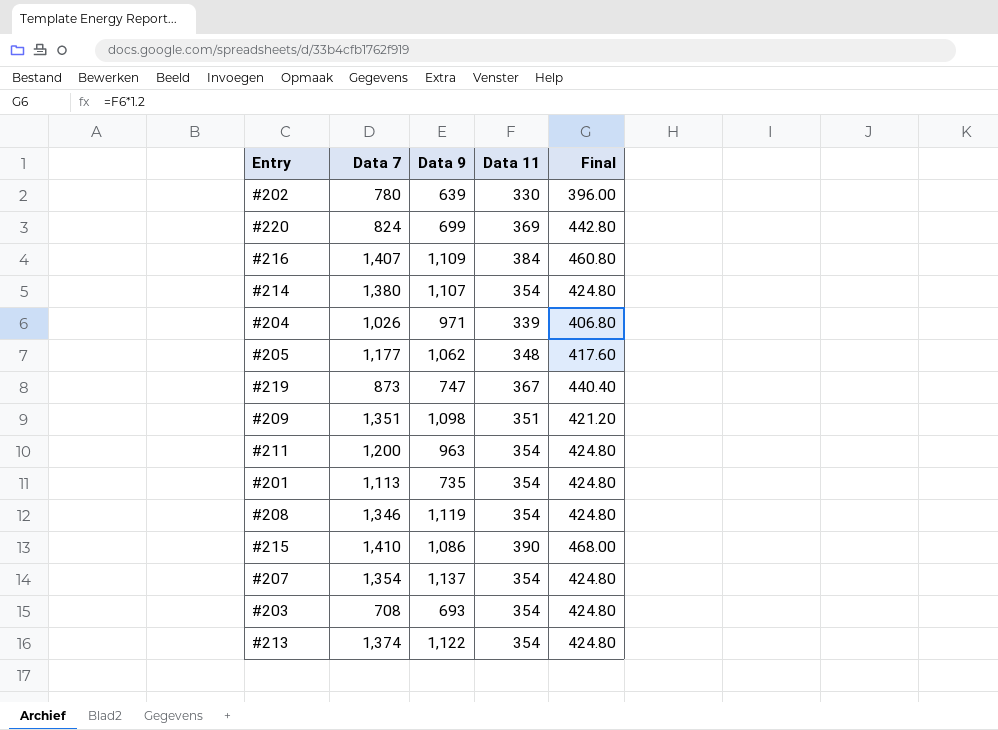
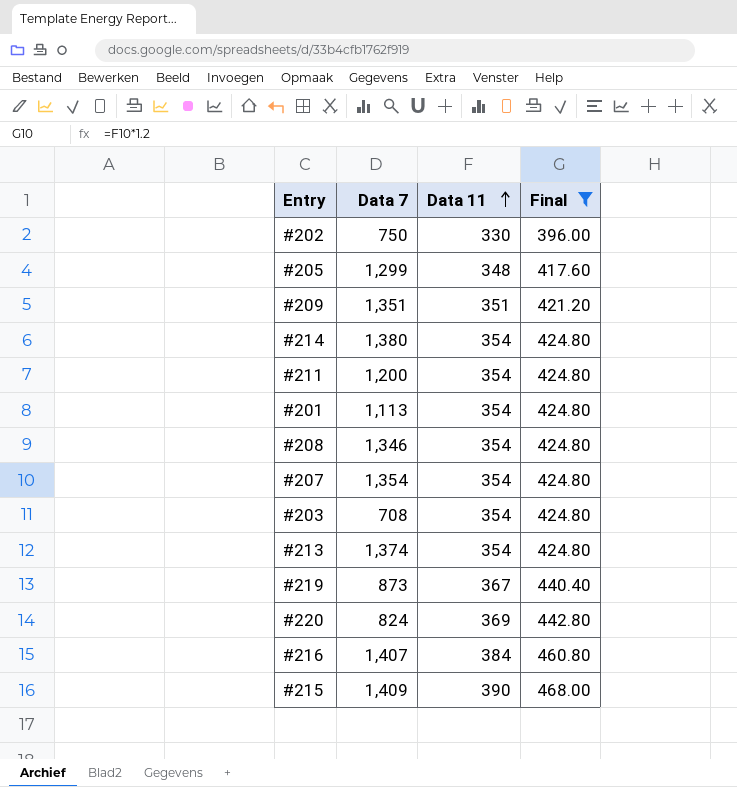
filter: none -> Final != 406.80
row order: none -> Data 11 ascending
column Data 9 | position: 3 -> none
#202 | Data 7: 780 -> 750
#205 | Data 7: 1,177 -> 1,299
#215 | Data 7: 1,410 -> 1,409

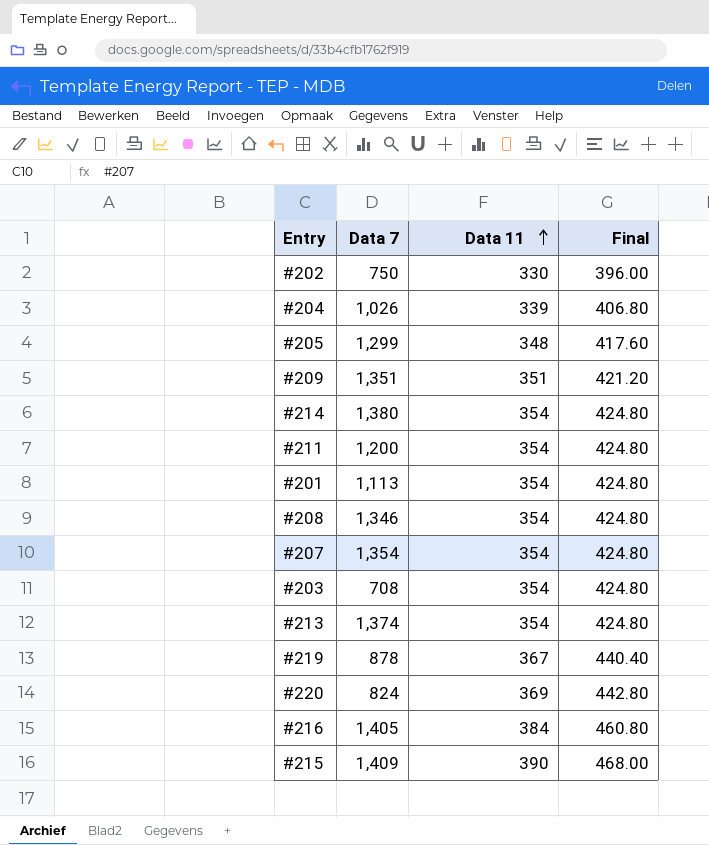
filter: Final != 406.80 -> none
#219 | Data 7: 873 -> 878
#216 | Data 7: 1,407 -> 1,405

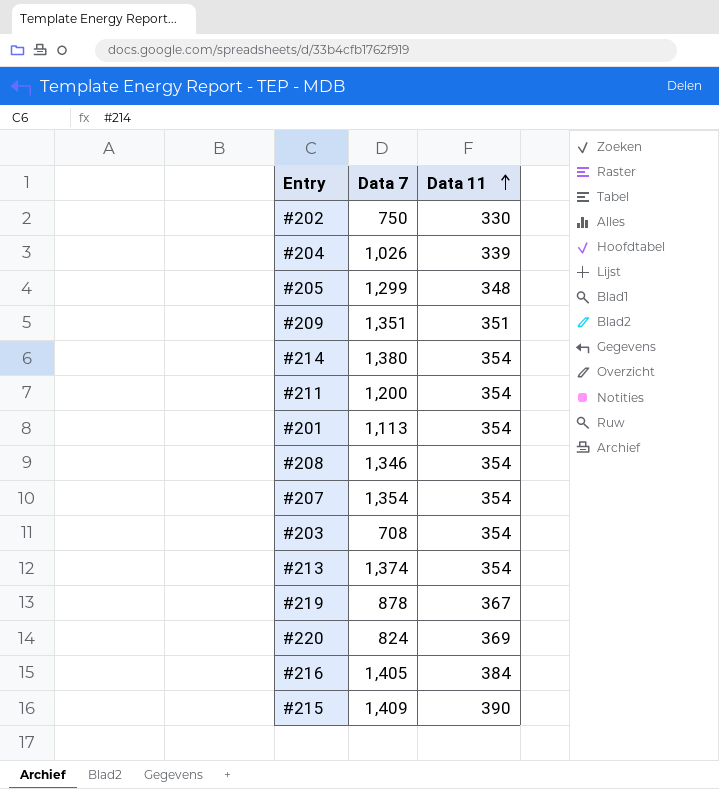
column Final | formula: [Data 11] * 1.2 -> none

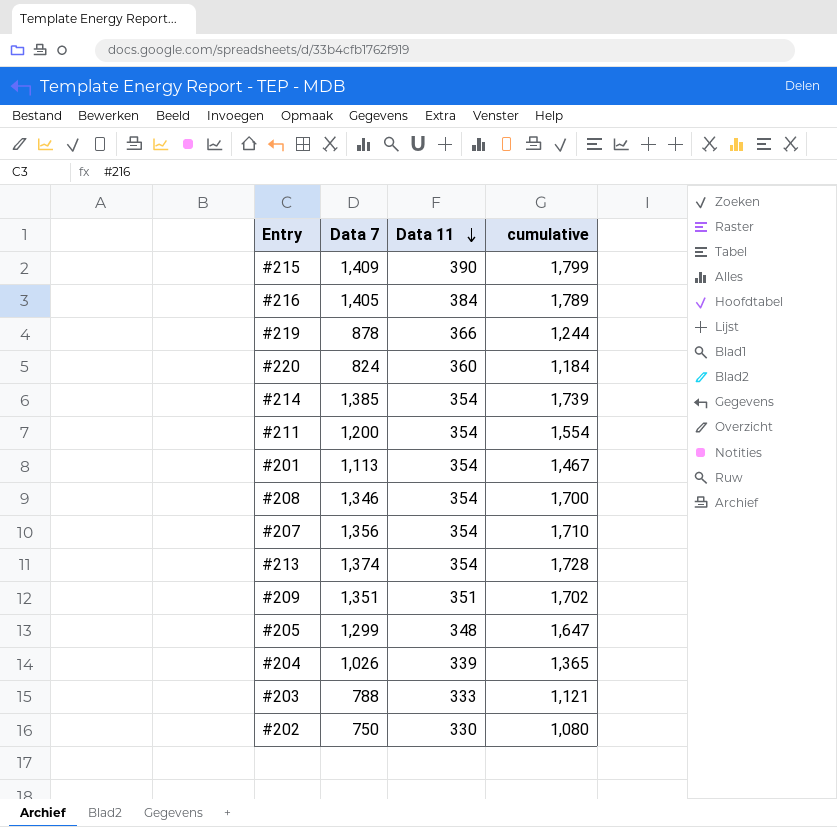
row order: Data 11 ascending -> Data 11 descending
column cumulative | formula: none -> [Data 7] + [Data 11]
#219 | Data 11: 367 -> 366
#220 | Data 11: 369 -> 360
#214 | Data 7: 1,380 -> 1,385
#207 | Data 7: 1,354 -> 1,356
#203 | Data 7: 708 -> 788
#203 | Data 11: 354 -> 333

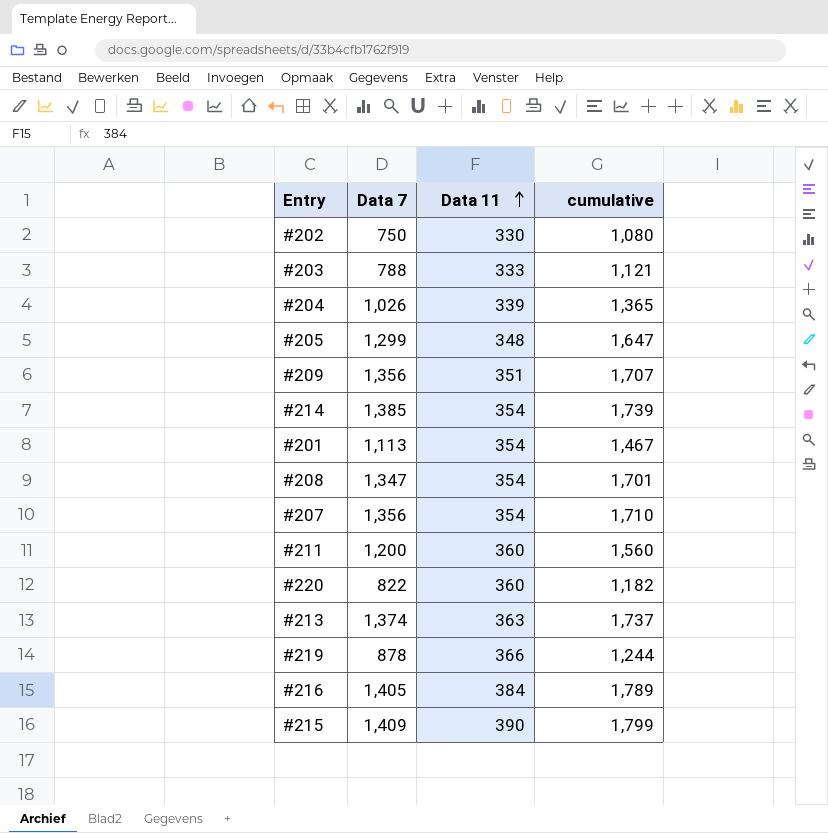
row order: Data 11 descending -> Data 11 ascending
#209 | Data 7: 1,351 -> 1,356
#209 | cumulative: 1,702 -> 1,707
#208 | Data 7: 1,346 -> 1,347
#208 | cumulative: 1,700 -> 1,701
#211 | Data 11: 354 -> 360
#211 | cumulative: 1,554 -> 1,560
#220 | Data 7: 824 -> 822
#220 | cumulative: 1,184 -> 1,182
#213 | Data 11: 354 -> 363
#213 | cumulative: 1,728 -> 1,737

